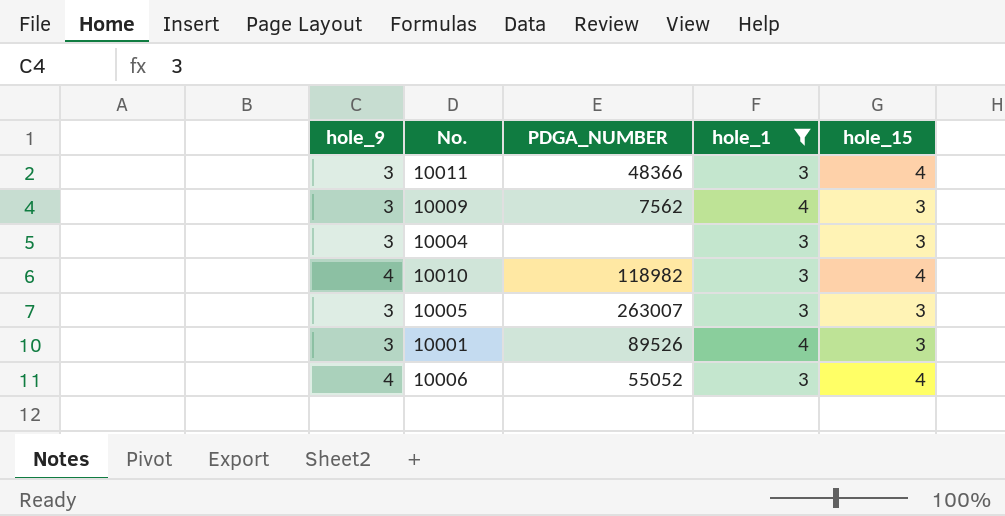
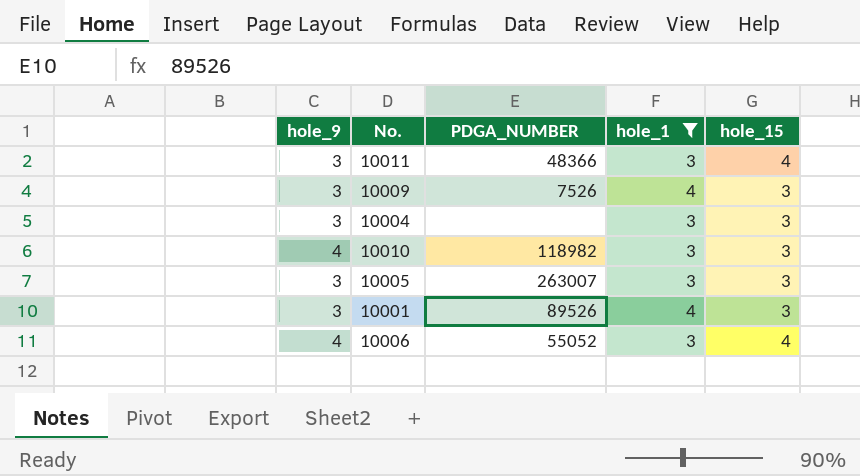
10009 | PDGA_NUMBER: 7562 -> 7526
10010 | hole_15: 4 -> 3

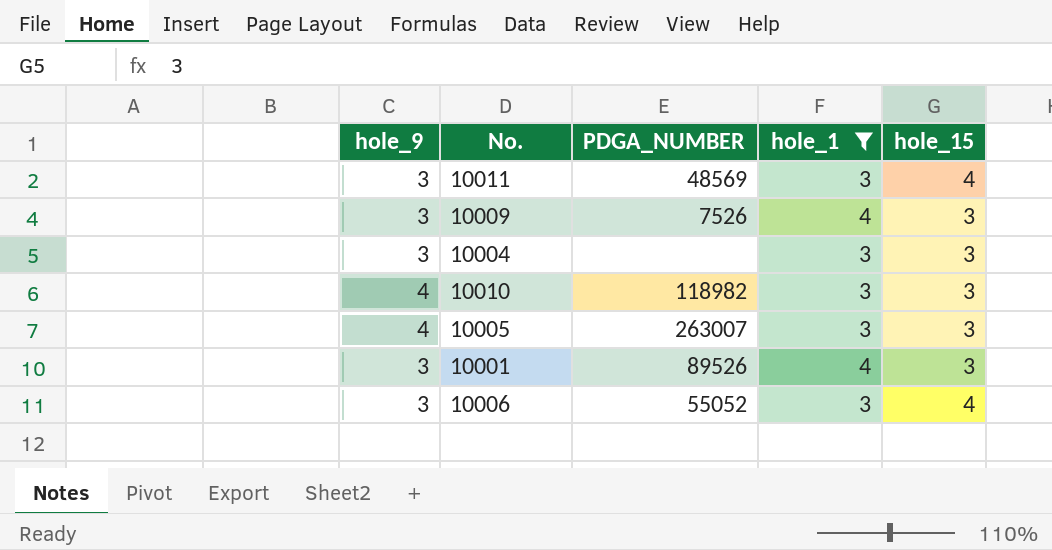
10011 | PDGA_NUMBER: 48366 -> 48569
10005 | hole_9: 3 -> 4
10006 | hole_9: 4 -> 3

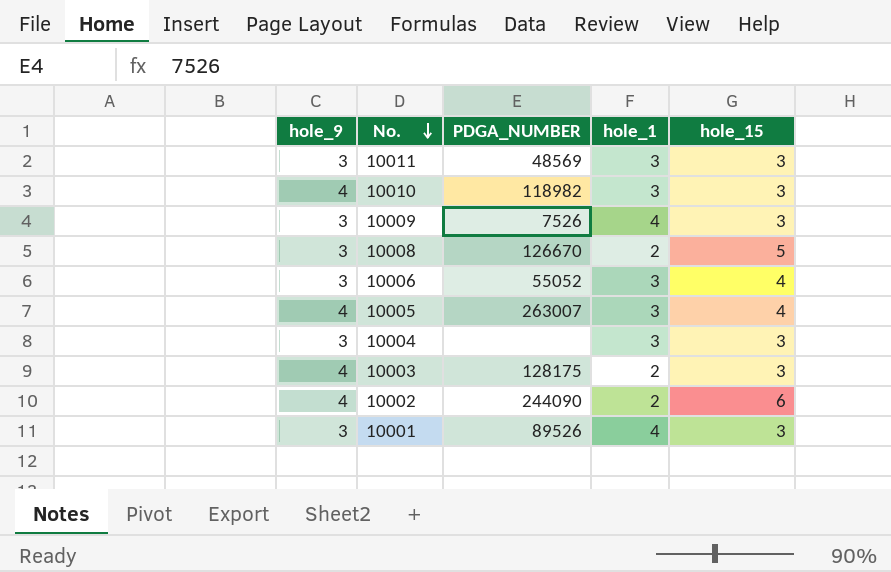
filter: hole_1 != 2 -> none
row order: none -> No. descending
10011 | hole_15: 4 -> 3
10005 | hole_15: 3 -> 4

